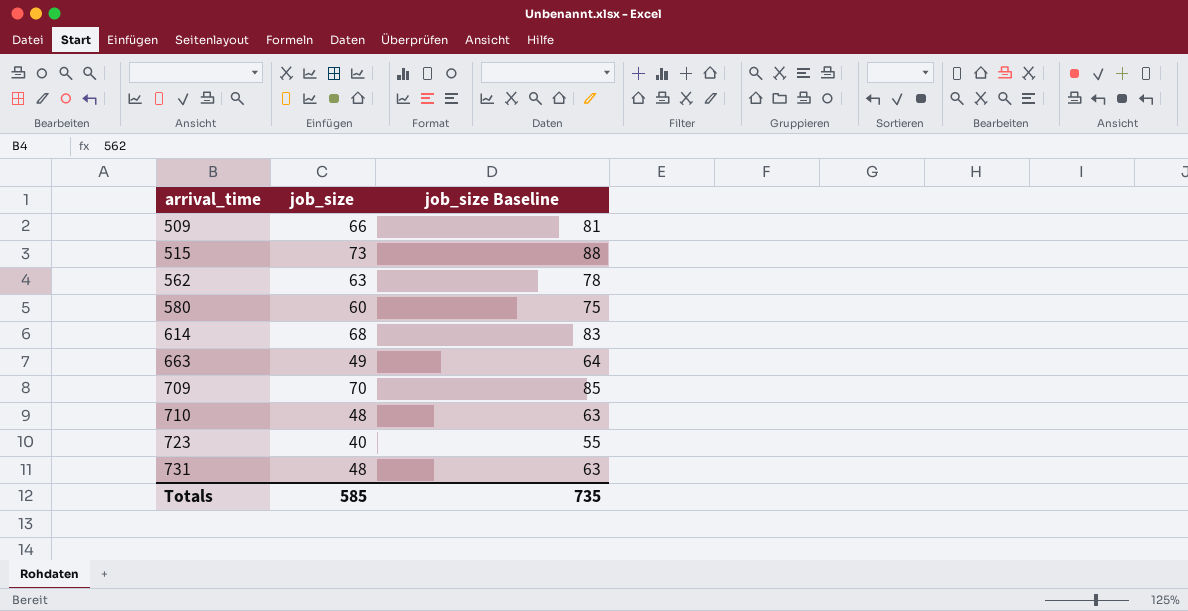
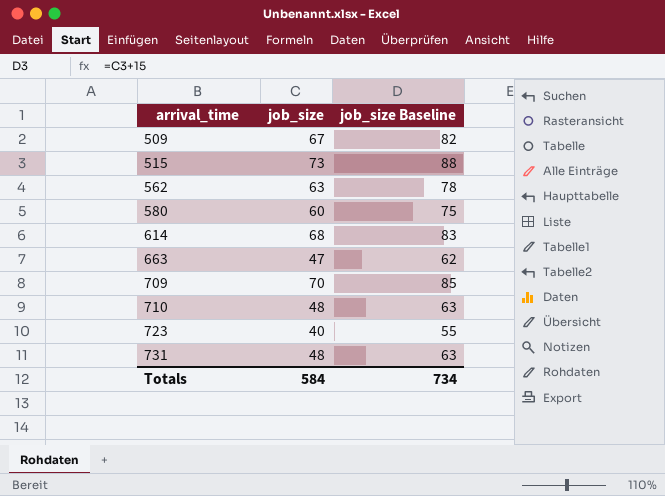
509 | job_size: 66 -> 67
509 | job_size Baseline: 81 -> 82
663 | job_size: 49 -> 47
663 | job_size Baseline: 64 -> 62
Totals | job_size: 585 -> 584
Totals | job_size Baseline: 735 -> 734

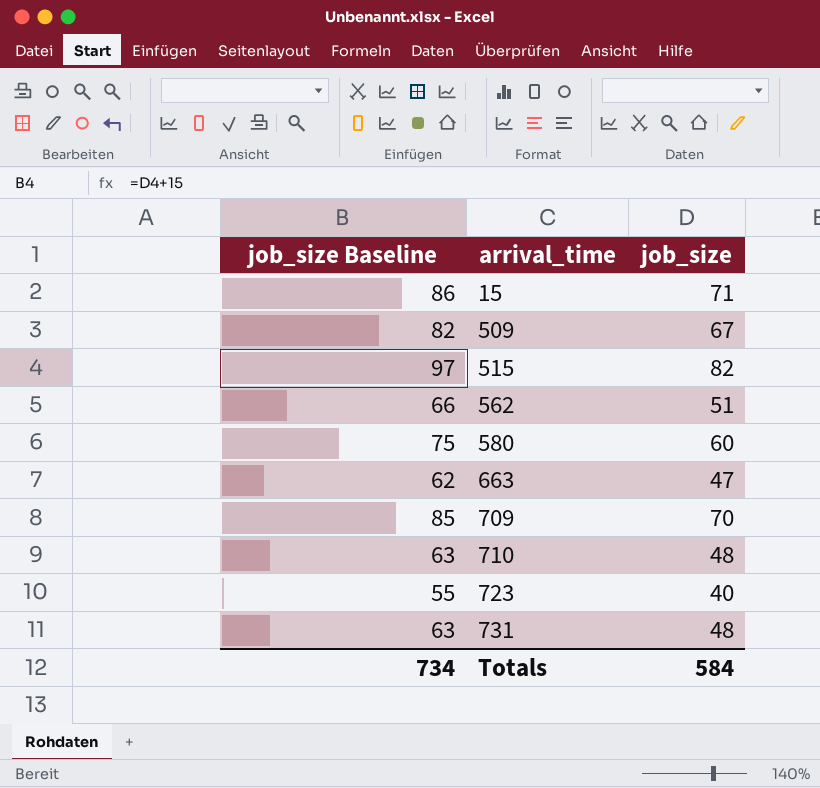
column job_size Baseline | position: 3 -> 1
row 614: 68 | 83 -> none
row 15: none -> 86 | 71
515 | job_size Baseline: 88 -> 97
515 | job_size: 73 -> 82
562 | job_size Baseline: 78 -> 66
562 | job_size: 63 -> 51

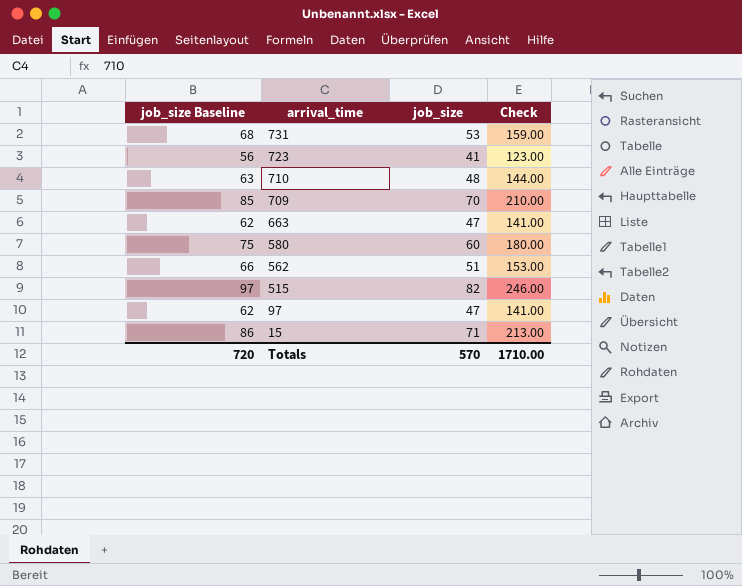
row order: arrival_time ascending -> arrival_time descending
column Check | formula: none -> [job_size] * 3
row 509: 82 | 67 -> none
731 | job_size Baseline: 63 -> 68
731 | job_size: 48 -> 53
723 | job_size Baseline: 55 -> 56
723 | job_size: 40 -> 41
row 97: none -> 62 | 47 | 141.00
Totals | job_size Baseline: 734 -> 720
Totals | job_size: 584 -> 570

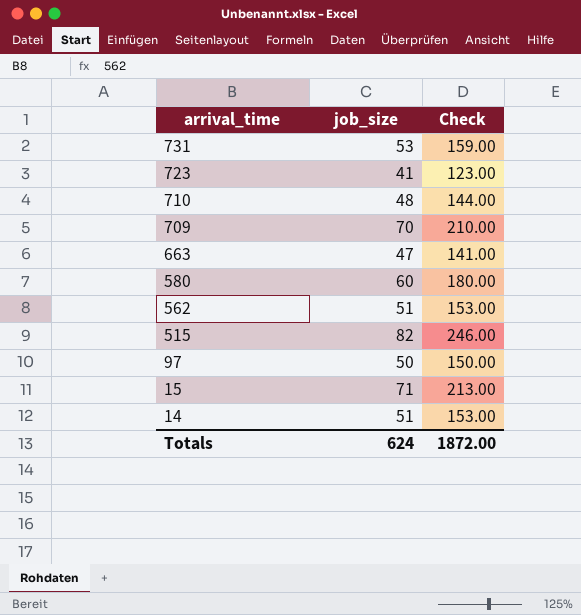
column job_size Baseline | formula: [job_size] + 15 -> none
97 | job_size: 47 -> 50
97 | Check: 141.00 -> 150.00
row 14: none -> 51 | 153.00
Totals | job_size: 570 -> 624
Totals | Check: 1710.00 -> 1872.00

